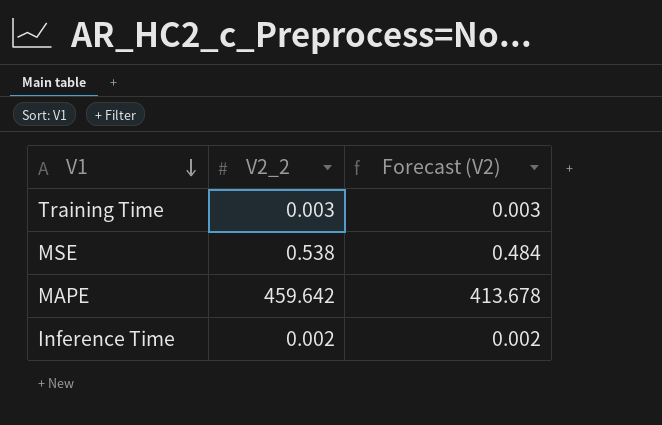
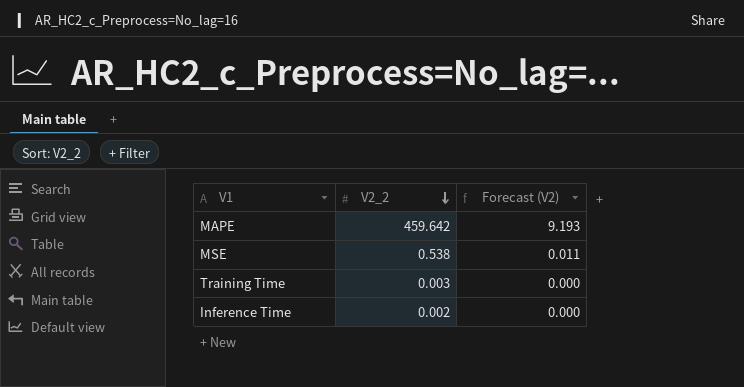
row order: V1 descending -> V2_2 descending
column Forecast (V2) | formula: [V2_2] * 0.9 -> [V2_2] * 0.02

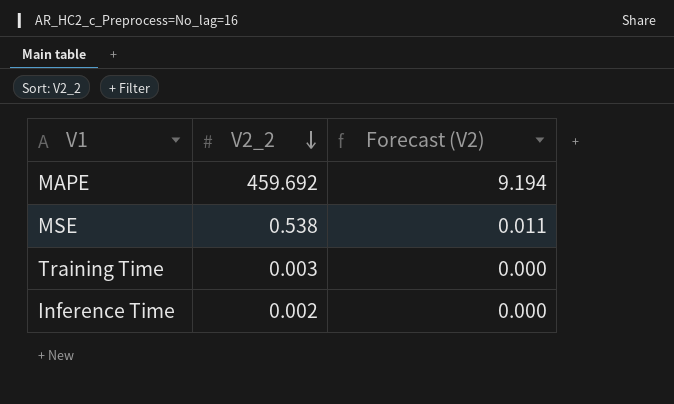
MAPE | V2_2: 459.642 -> 459.692
MAPE | Forecast (V2): 9.193 -> 9.194

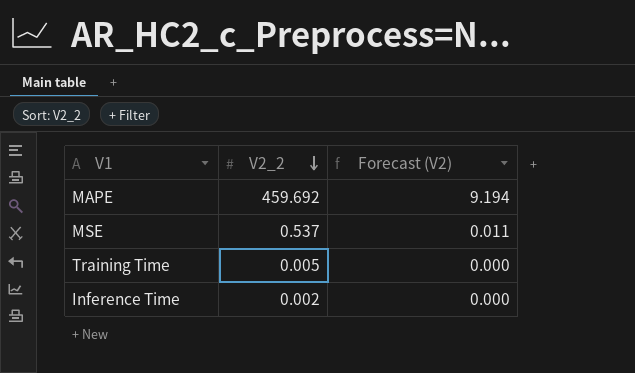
MSE | V2_2: 0.538 -> 0.537
Training Time | V2_2: 0.003 -> 0.005

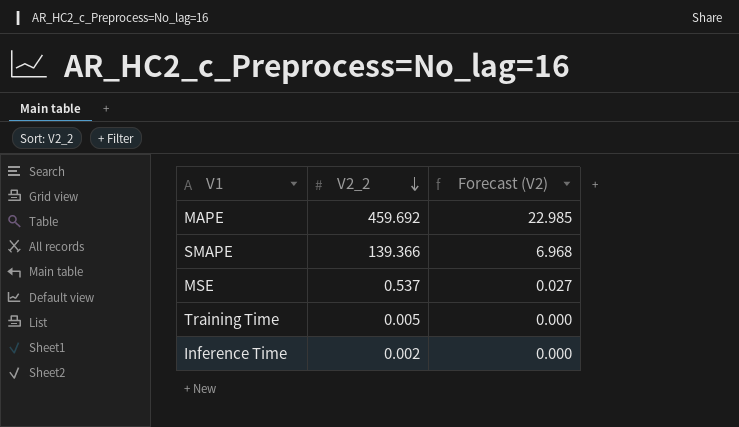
column Forecast (V2) | formula: [V2_2] * 0.02 -> [V2_2] * 0.05
row SMAPE: none -> 139.366 | 6.968

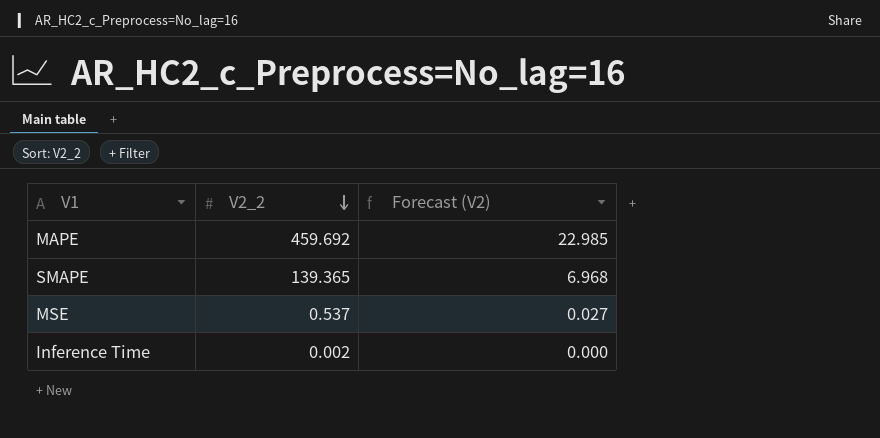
row Training Time: 0.005 | 0.000 -> none
SMAPE | V2_2: 139.366 -> 139.365

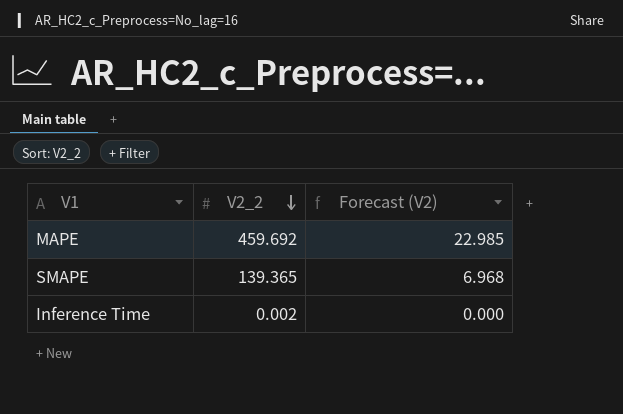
row MSE: 0.537 | 0.027 -> none

